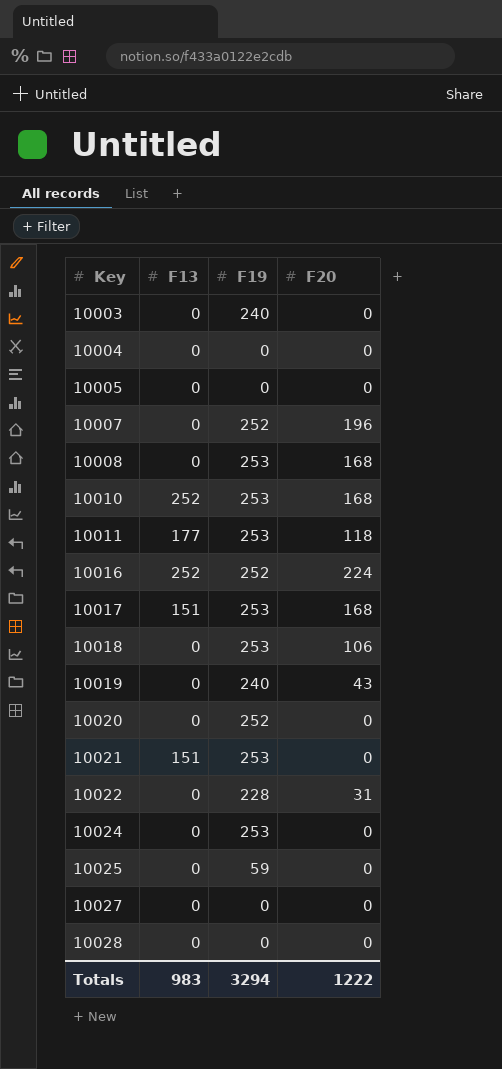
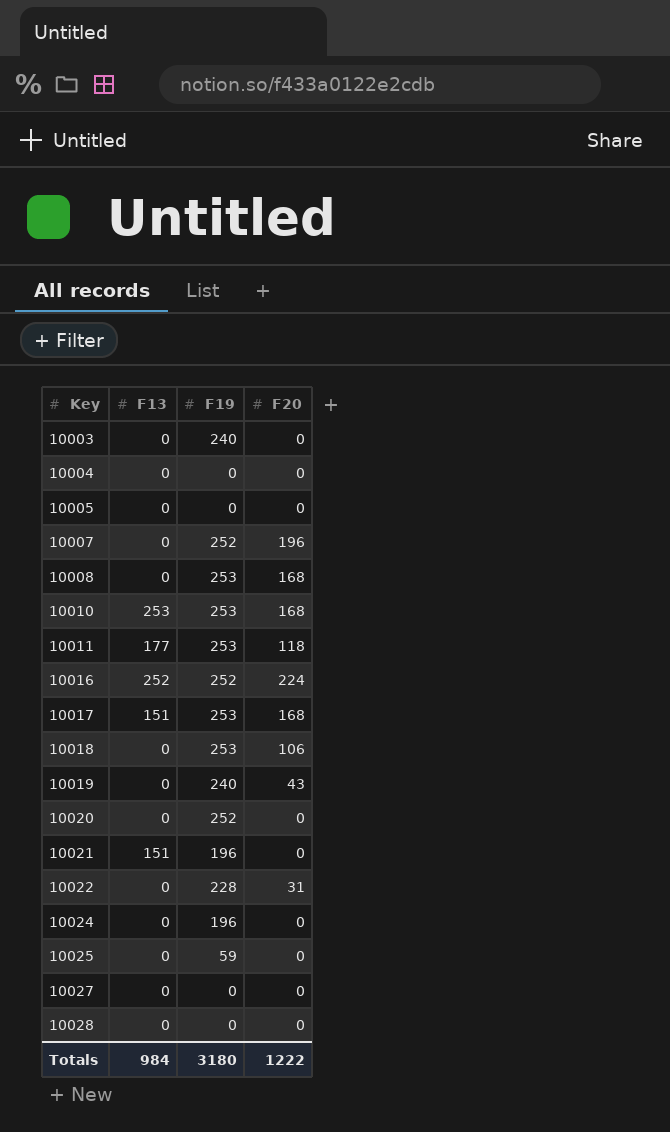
10010 | F13: 252 -> 253
10021 | F19: 253 -> 196
10024 | F19: 253 -> 196
Totals | F13: 983 -> 984
Totals | F19: 3294 -> 3180

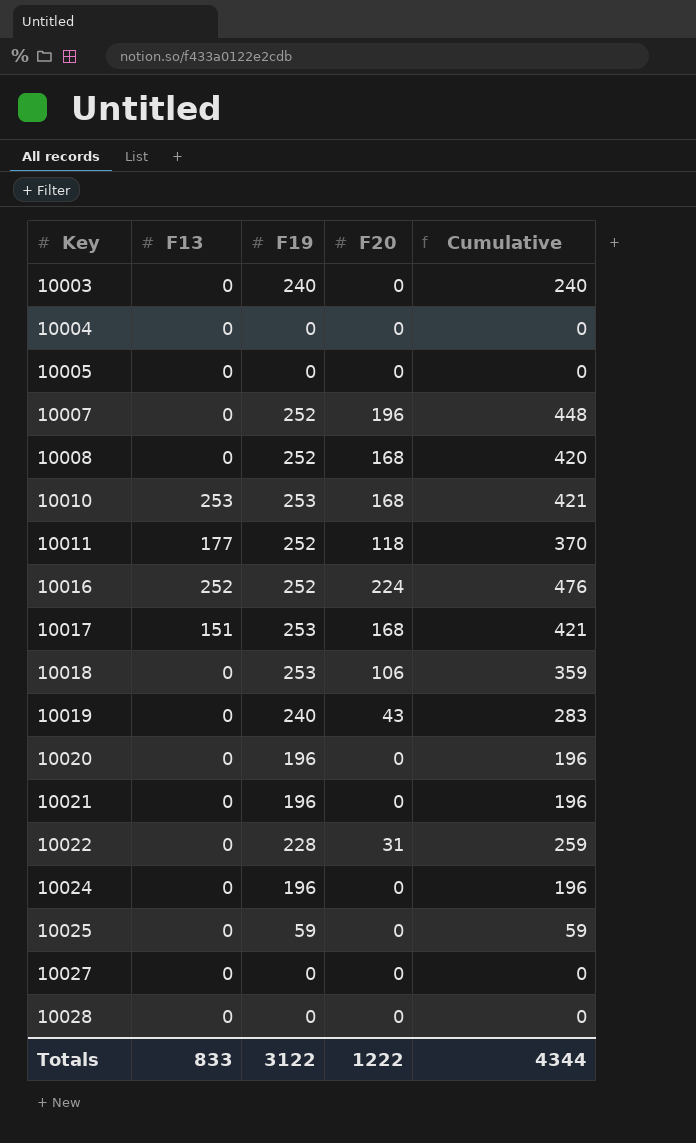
column Cumulative | formula: none -> [F19] + [F20]
10008 | F19: 253 -> 252
10011 | F19: 253 -> 252
10020 | F19: 252 -> 196
10021 | F13: 151 -> 0
Totals | F13: 984 -> 833
Totals | F19: 3180 -> 3122

